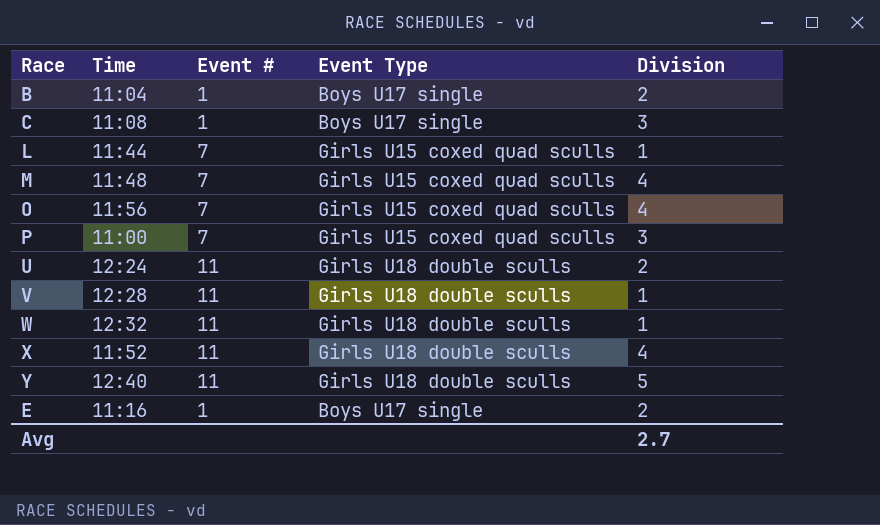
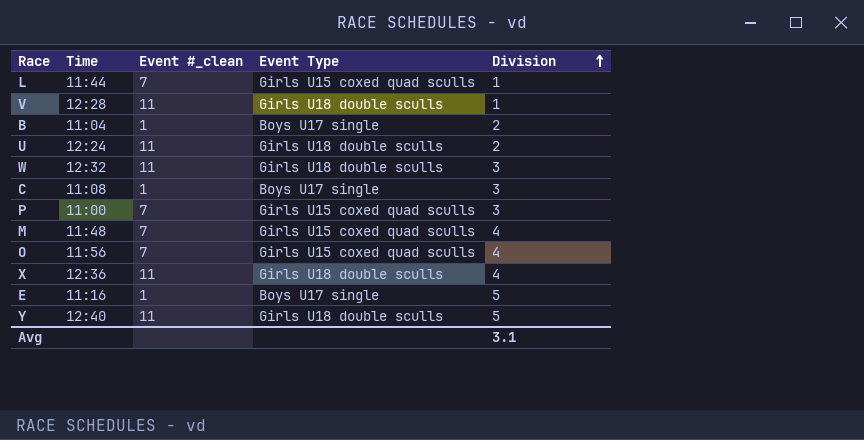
row order: none -> Division ascending
column name: Event # -> Event #_clean
W | Division: 1 -> 3
X | Time: 11:52 -> 12:36
E | Division: 2 -> 5
Avg | Division: 2.7 -> 3.1

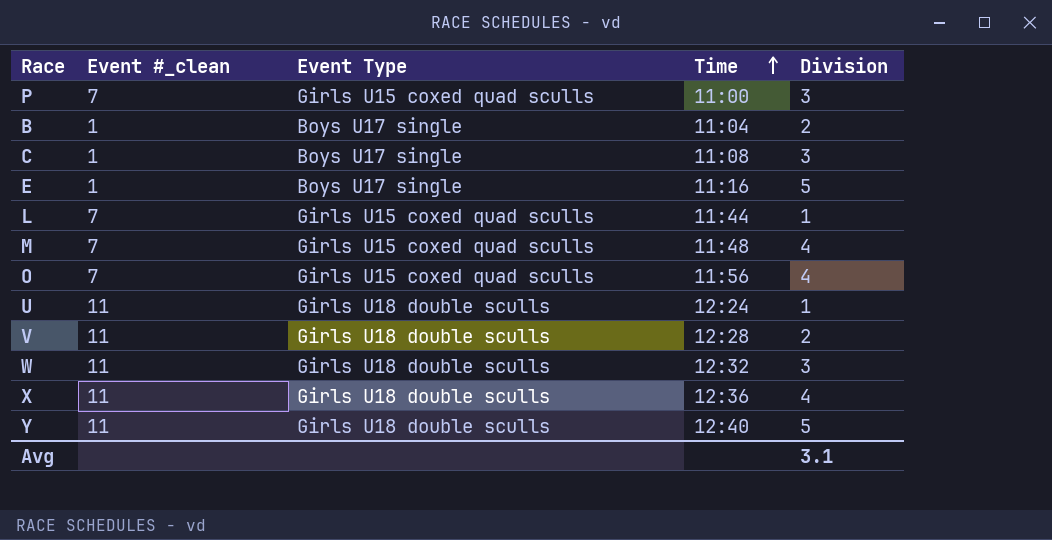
row order: Division ascending -> Time ascending
column Time | position: 2 -> 4
U | Division: 2 -> 1
V | Division: 1 -> 2

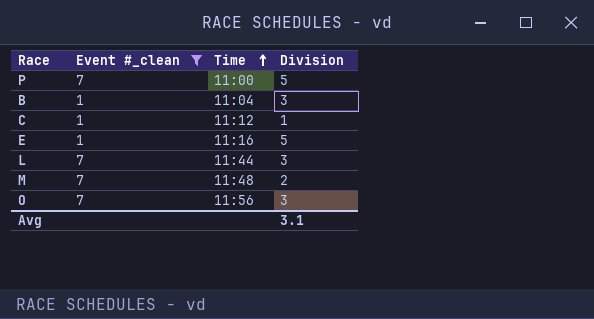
filter: none -> Event #_clean != 11
column Event Type | position: 3 -> none
P | Division: 3 -> 5
B | Division: 2 -> 3
C | Time: 11:08 -> 11:12
C | Division: 3 -> 1
L | Division: 1 -> 3
M | Division: 4 -> 2
O | Division: 4 -> 3

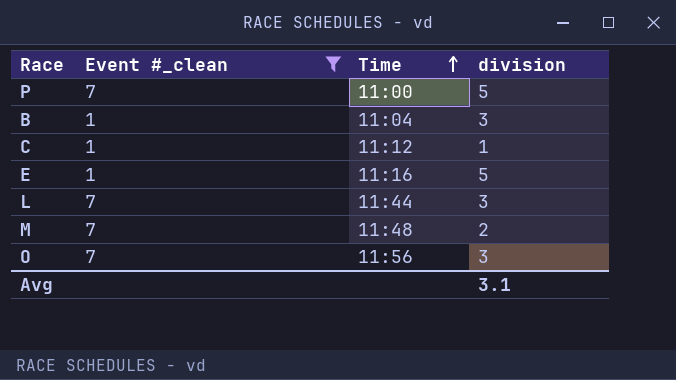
column name: Division -> division

